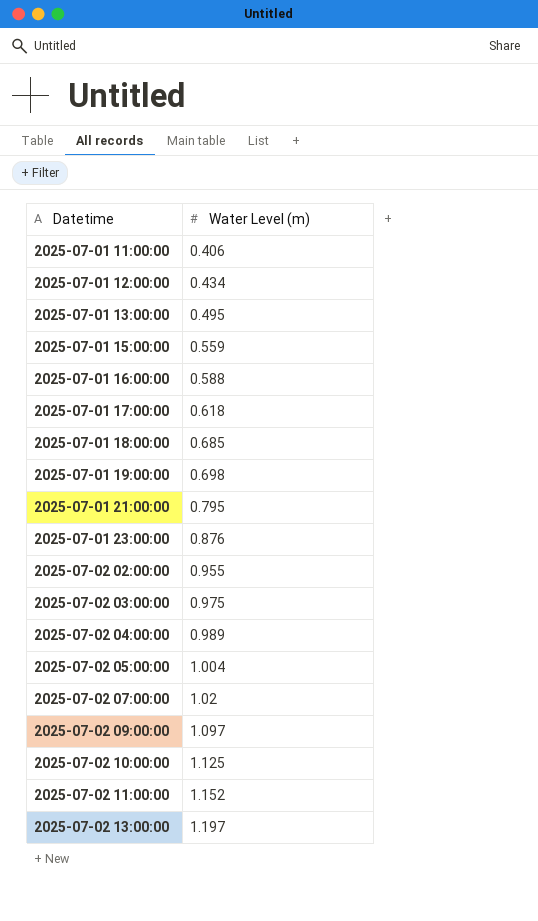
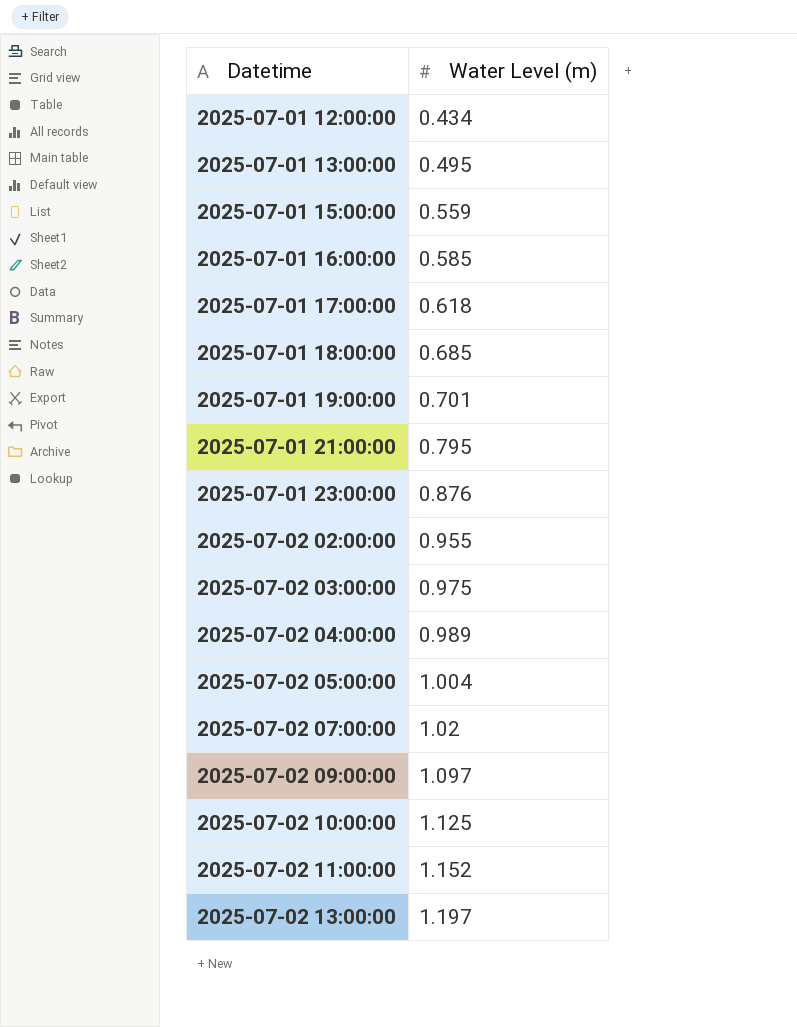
row 2025-07-01 11:00:00: 0.406 -> none
2025-07-01 16:00:00 | Water Level (m): 0.588 -> 0.585
2025-07-01 19:00:00 | Water Level (m): 0.698 -> 0.701

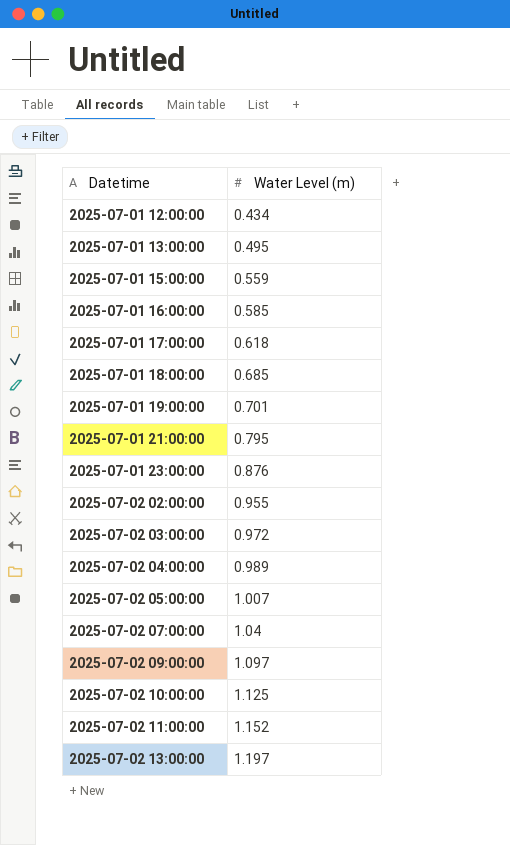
2025-07-02 03:00:00 | Water Level (m): 0.975 -> 0.972
2025-07-02 05:00:00 | Water Level (m): 1.004 -> 1.007
2025-07-02 07:00:00 | Water Level (m): 1.02 -> 1.04

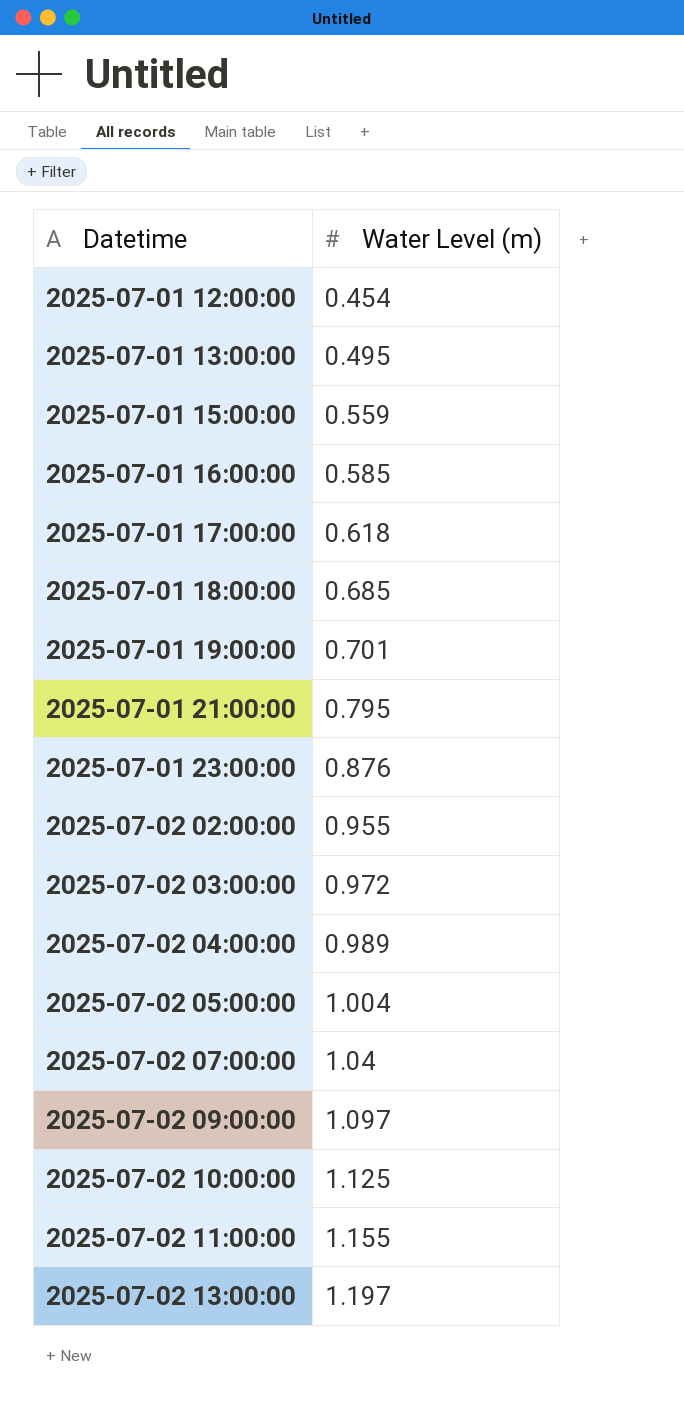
2025-07-01 12:00:00 | Water Level (m): 0.434 -> 0.454
2025-07-02 05:00:00 | Water Level (m): 1.007 -> 1.004
2025-07-02 11:00:00 | Water Level (m): 1.152 -> 1.155

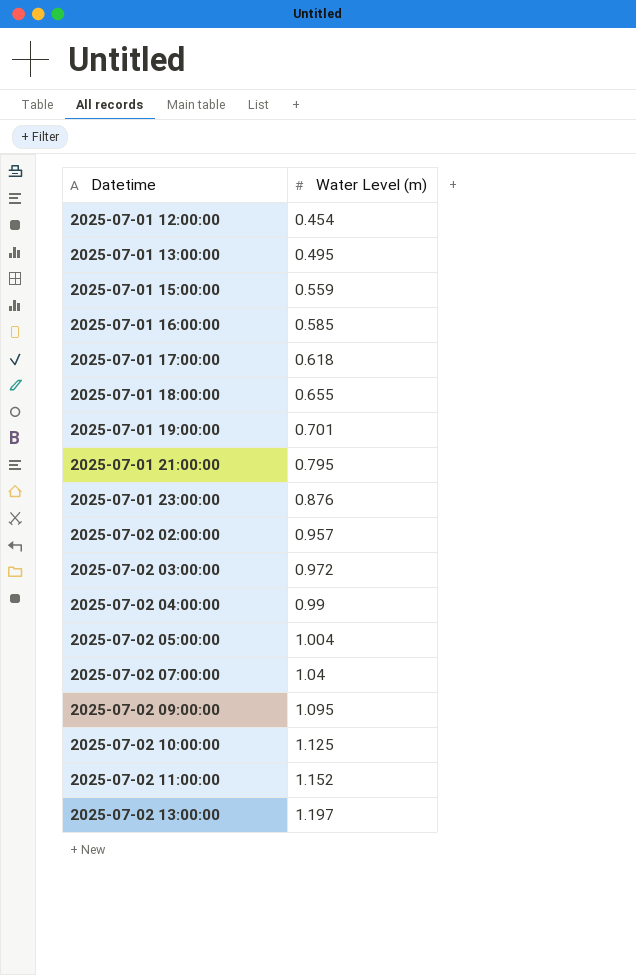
2025-07-01 18:00:00 | Water Level (m): 0.685 -> 0.655
2025-07-02 02:00:00 | Water Level (m): 0.955 -> 0.957
2025-07-02 04:00:00 | Water Level (m): 0.989 -> 0.99
2025-07-02 09:00:00 | Water Level (m): 1.097 -> 1.095
2025-07-02 11:00:00 | Water Level (m): 1.155 -> 1.152

